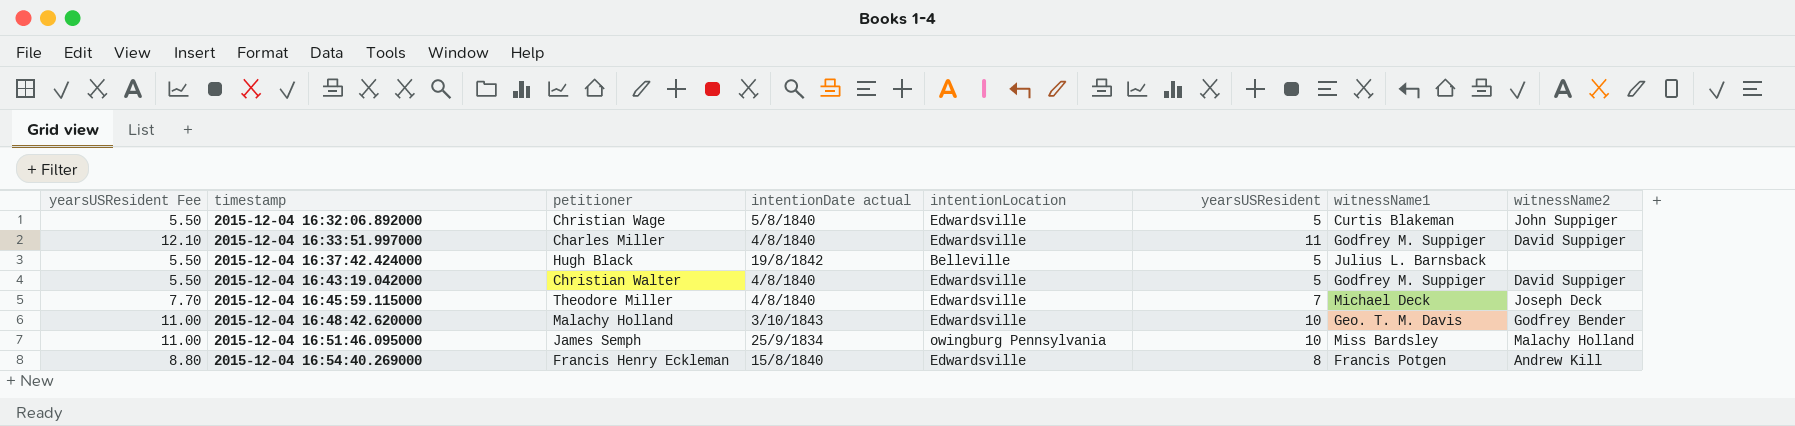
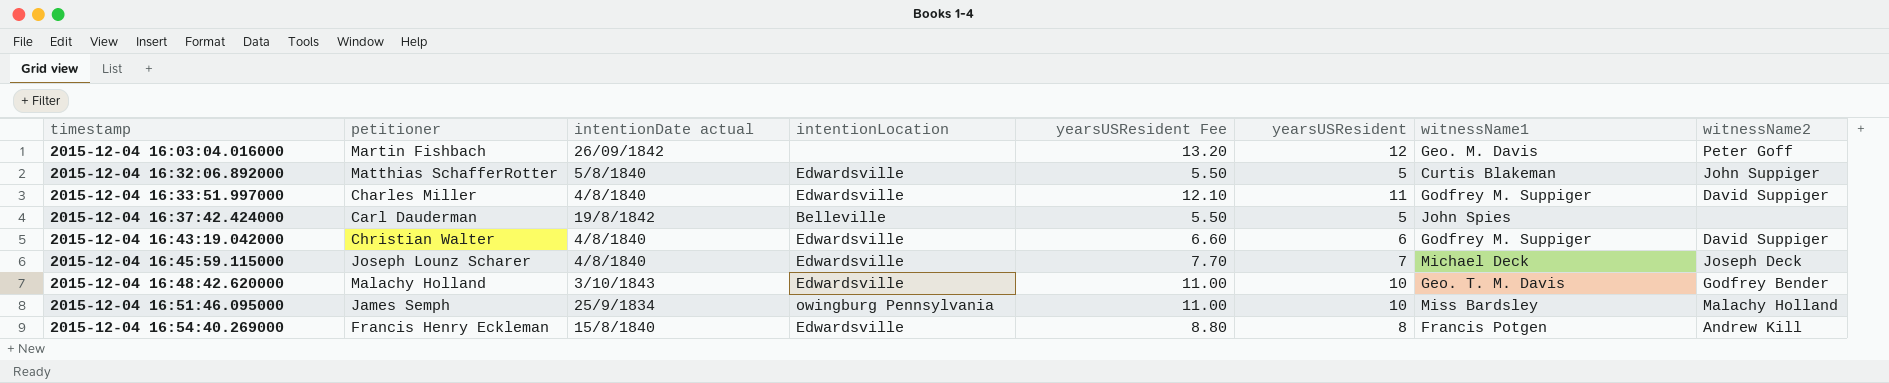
column yearsUSResident Fee | position: 1 -> 5
row 2015-12-04 16:03:04.016000: none -> Martin Fishbach | 26/09/1842 | none | 13.20 | 12 | Geo. M. Davis | Peter Goff
2015-12-04 16:32:06.892000 | petitioner: Christian Wage -> Matthias SchafferRotter
2015-12-04 16:37:42.424000 | petitioner: Hugh Black -> Carl Dauderman
2015-12-04 16:37:42.424000 | witnessName1: Julius L. Barnsback -> John Spies
2015-12-04 16:43:19.042000 | yearsUSResident Fee: 5.50 -> 6.60
2015-12-04 16:43:19.042000 | yearsUSResident: 5 -> 6
2015-12-04 16:45:59.115000 | petitioner: Theodore Miller -> Joseph Lounz Scharer

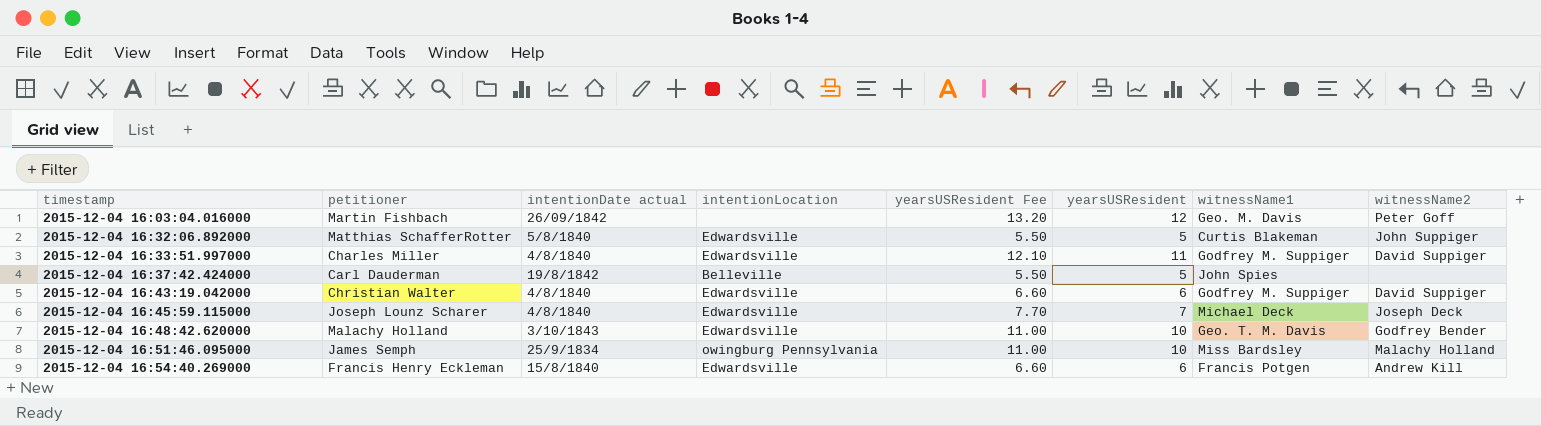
2015-12-04 16:54:40.269000 | yearsUSResident Fee: 8.80 -> 6.60
2015-12-04 16:54:40.269000 | yearsUSResident: 8 -> 6

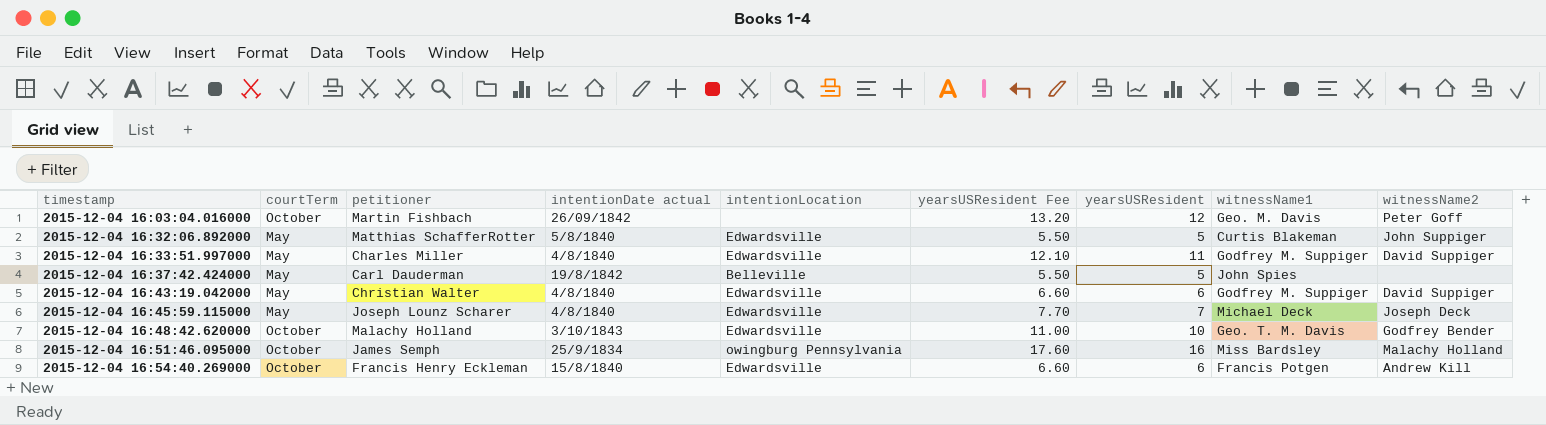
column courtTerm | position: none -> 2
2015-12-04 16:51:46.095000 | yearsUSResident Fee: 11.00 -> 17.60
2015-12-04 16:51:46.095000 | yearsUSResident: 10 -> 16

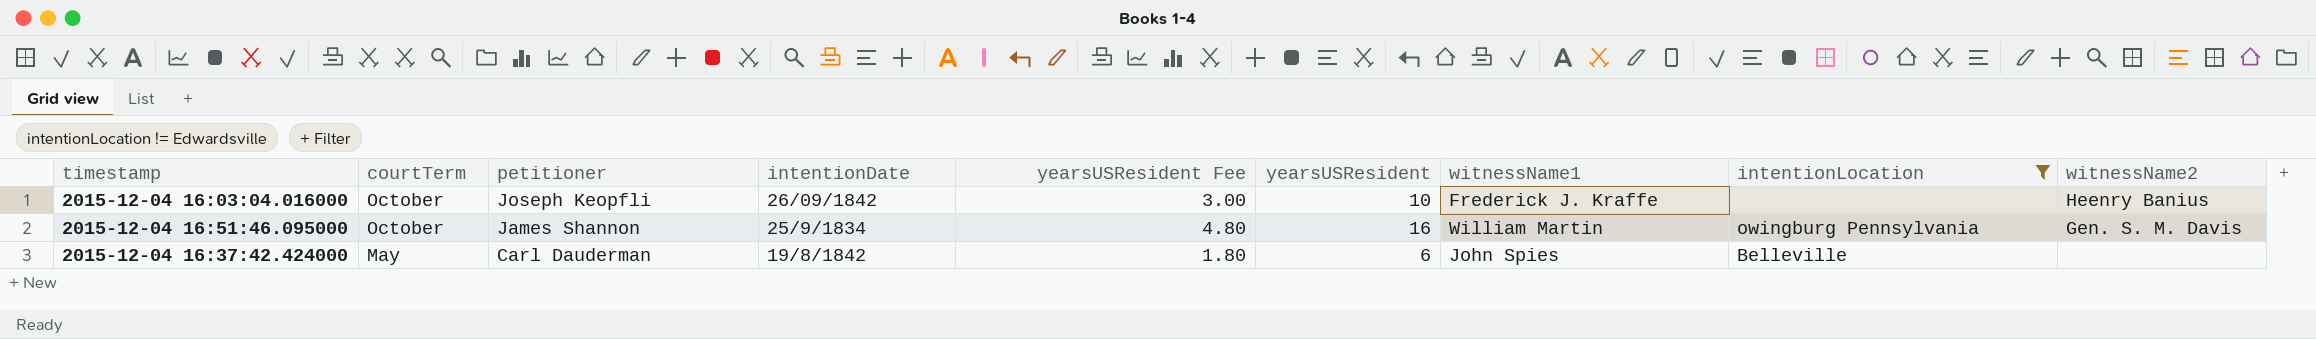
filter: none -> intentionLocation != Edwardsville
row order: timestamp ascending -> courtTerm descending
column name: intentionDate actual -> intentionDate
column yearsUSResident Fee | formula: [yearsUSResident] * 1.1 -> [yearsUSResident] * 0.3
column intentionLocation | position: 5 -> 8
2015-12-04 16:03:04.016000 | petitioner: Martin Fishbach -> Joseph Keopfli
2015-12-04 16:03:04.016000 | yearsUSResident: 12 -> 10
2015-12-04 16:03:04.016000 | witnessName1: Geo. M. Davis -> Frederick J. Kraffe
2015-12-04 16:03:04.016000 | witnessName2: Peter Goff -> Heenry Banius
2015-12-04 16:51:46.095000 | petitioner: James Semph -> James Shannon
2015-12-04 16:51:46.095000 | witnessName1: Miss Bardsley -> William Martin
2015-12-04 16:51:46.095000 | witnessName2: Malachy Holland -> Gen. S. M. Davis
2015-12-04 16:37:42.424000 | yearsUSResident: 5 -> 6

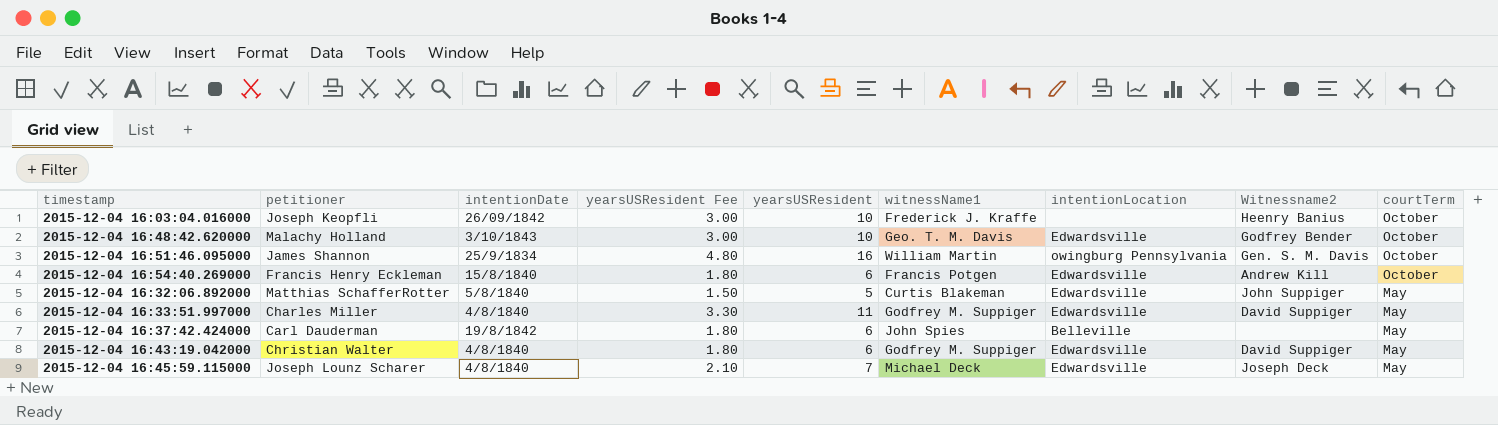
filter: intentionLocation != Edwardsville -> none
column name: witnessName2 -> Witnessname2
column courtTerm | position: 2 -> 9

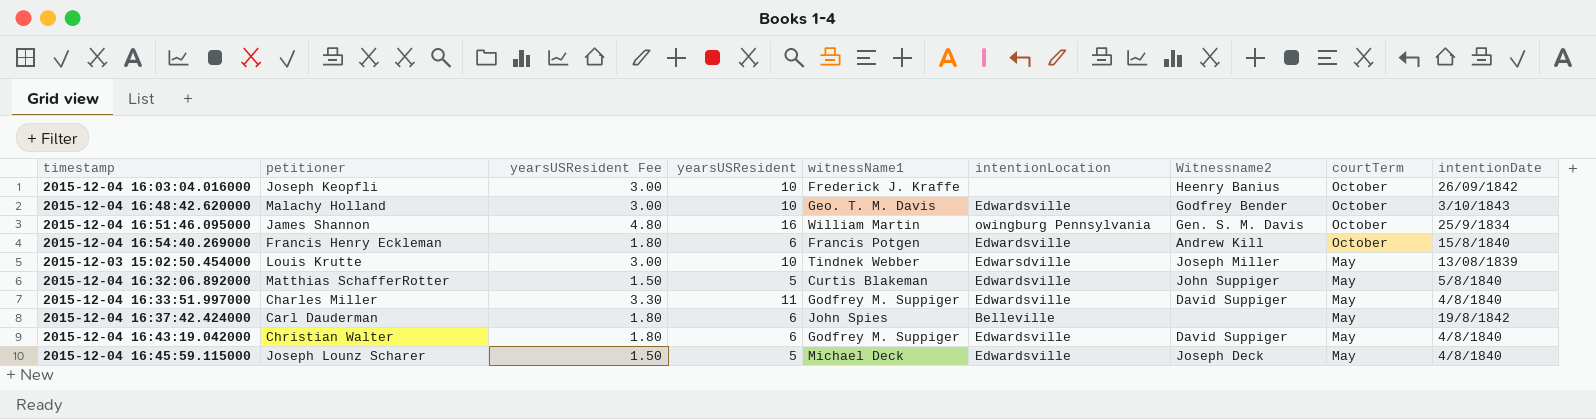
column intentionDate | position: 3 -> 9
row 2015-12-03 15:02:50.454000: none -> Louis Krutte | 3.00 | 10 | Tindnek Webber | Edwarsdville | Joseph Miller | May | 13/08/1839
2015-12-04 16:45:59.115000 | yearsUSResident Fee: 2.10 -> 1.50
2015-12-04 16:45:59.115000 | yearsUSResident: 7 -> 5

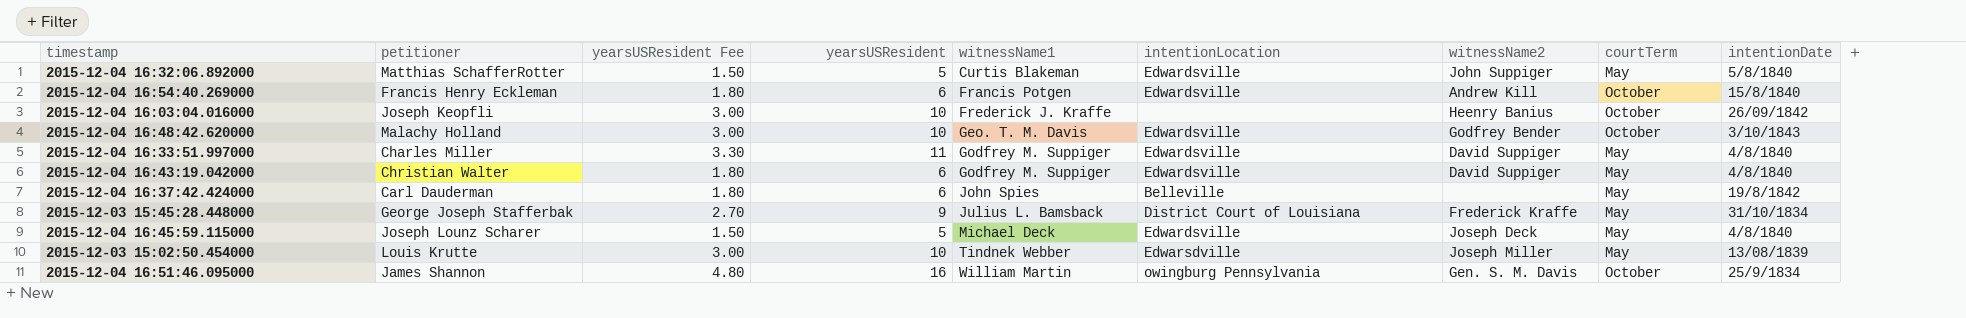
row order: courtTerm descending -> witnessName1 ascending
column name: Witnessname2 -> witnessName2
row 2015-12-03 15:45:28.448000: none -> George Joseph Stafferbak | 2.70 | 9 | Julius L. Bamsback | District Court of Louisiana | Frederick Kraffe | May | 31/10/1834

